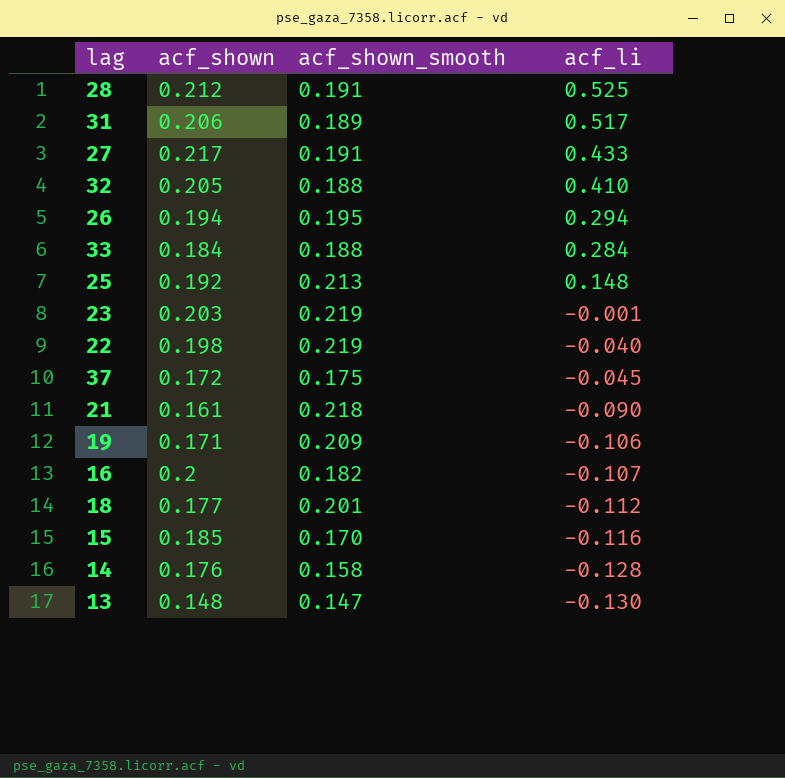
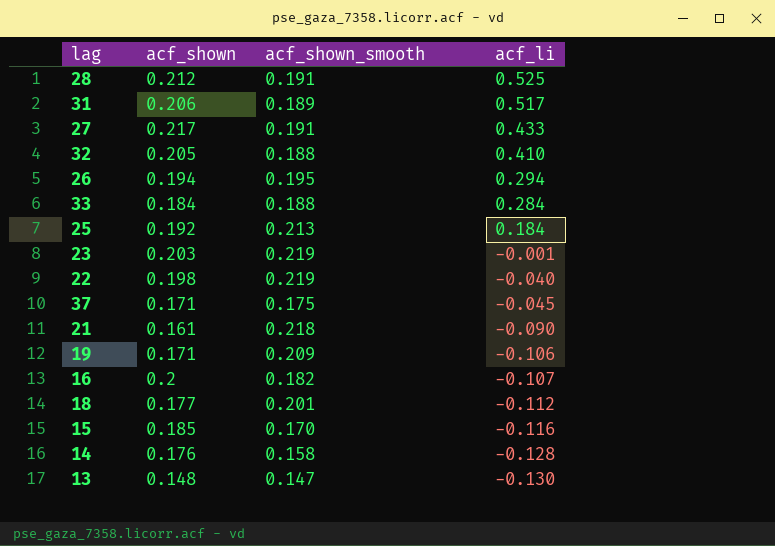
25 | acf_li: 0.148 -> 0.184
37 | acf_shown: 0.172 -> 0.171

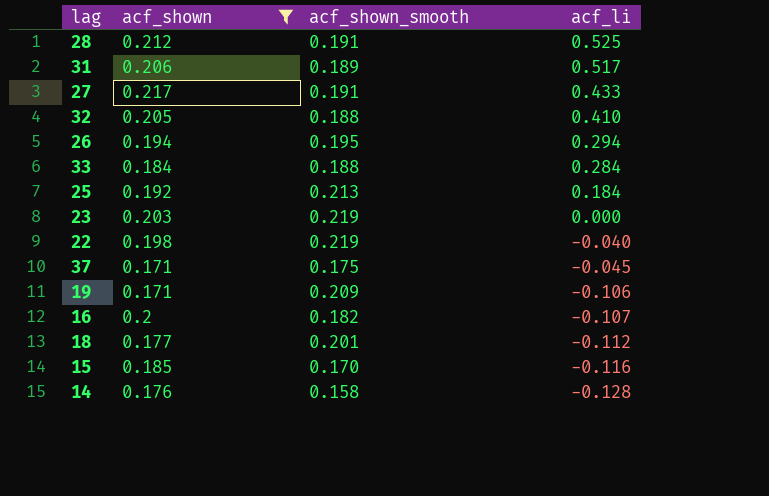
filter: none -> acf_shown >= 0.171
23 | acf_li: -0.001 -> 0.000

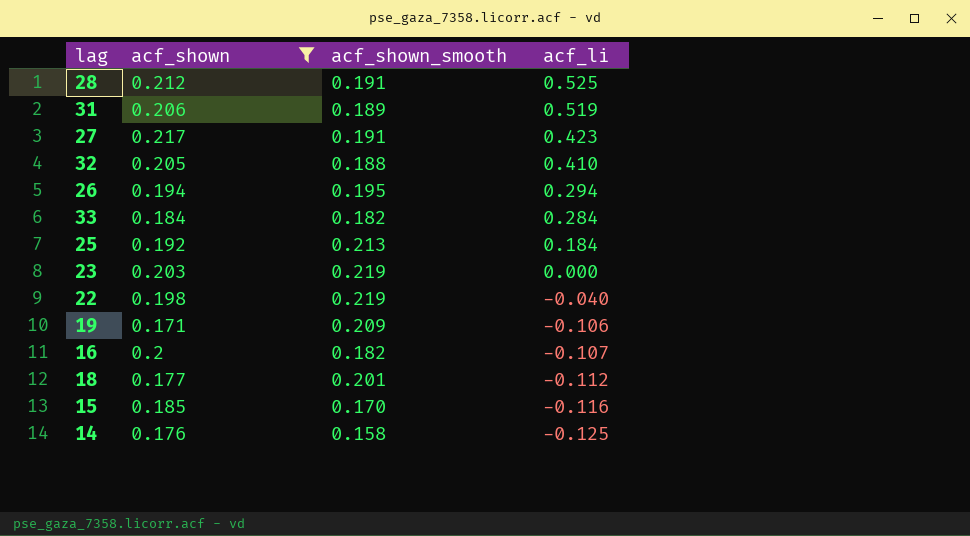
row 37: 0.171 | 0.175 | -0.045 -> none
31 | acf_li: 0.517 -> 0.519
27 | acf_li: 0.433 -> 0.423
33 | acf_shown_smooth: 0.188 -> 0.182
14 | acf_li: -0.128 -> -0.125

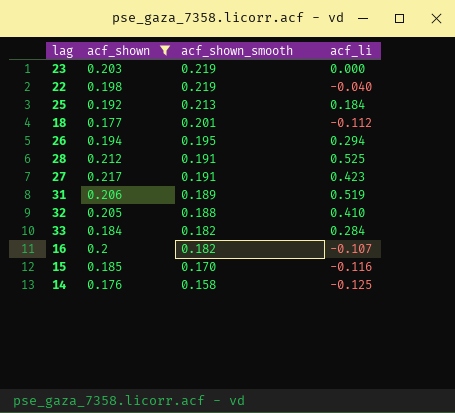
row order: acf_li descending -> acf_shown_smooth descending
row 19: 0.171 | 0.209 | -0.106 -> none

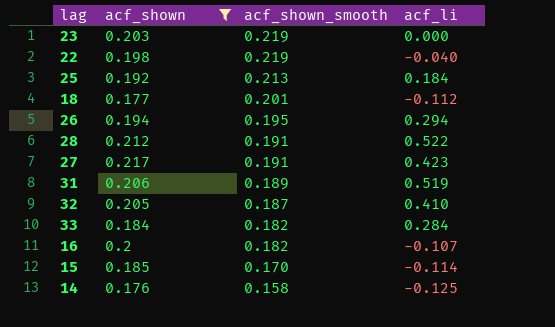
28 | acf_li: 0.525 -> 0.522
32 | acf_shown_smooth: 0.188 -> 0.187
15 | acf_li: -0.116 -> -0.114

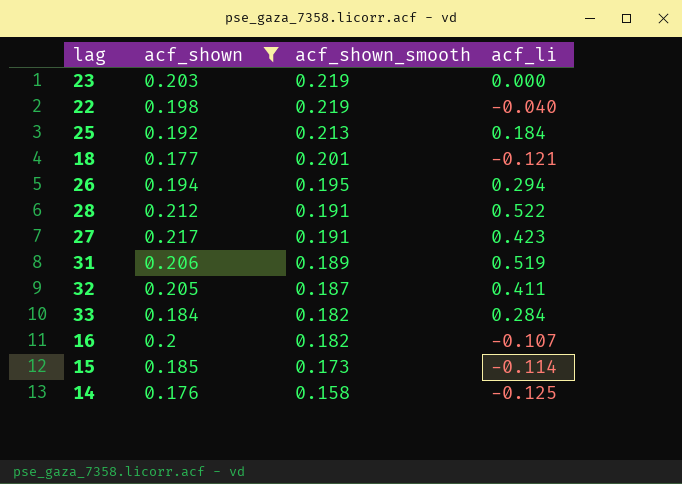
18 | acf_li: -0.112 -> -0.121
32 | acf_li: 0.410 -> 0.411
15 | acf_shown_smooth: 0.170 -> 0.173

